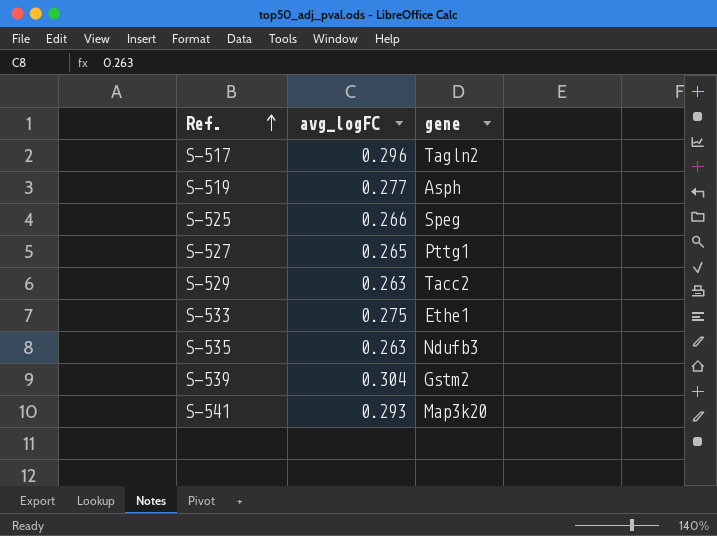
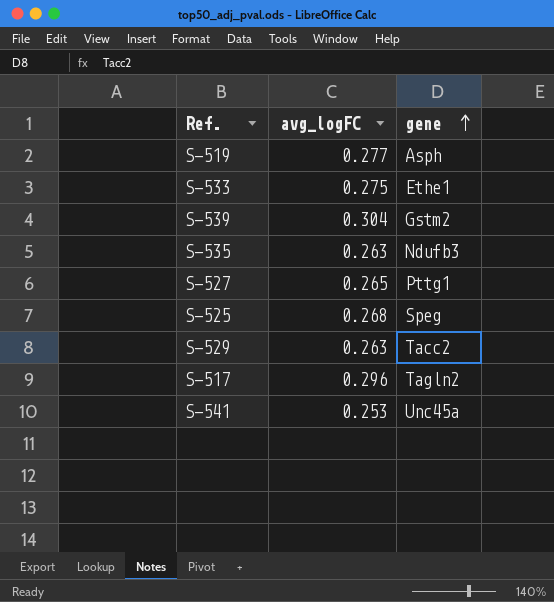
row order: Ref. ascending -> gene ascending
S-525 | avg_logFC: 0.266 -> 0.268
S-541 | avg_logFC: 0.293 -> 0.253
S-541 | gene: Map3k20 -> Unc45a

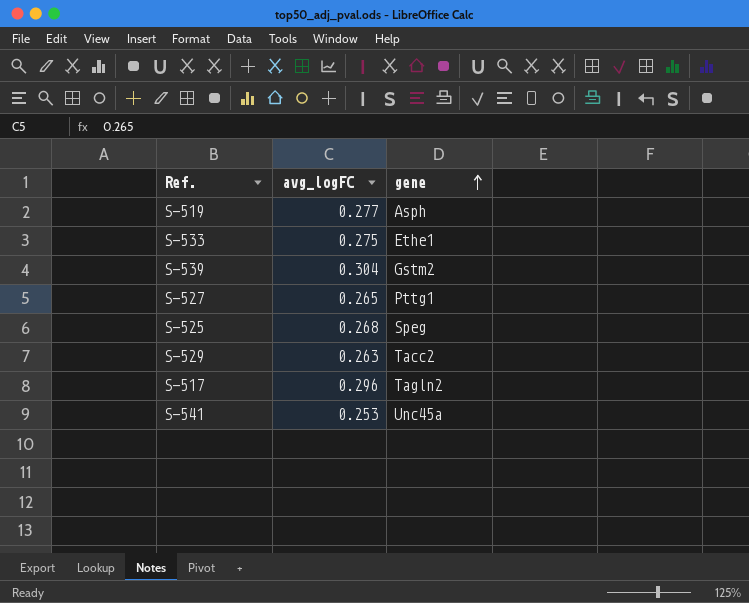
row S-535: 0.263 | Ndufb3 -> none

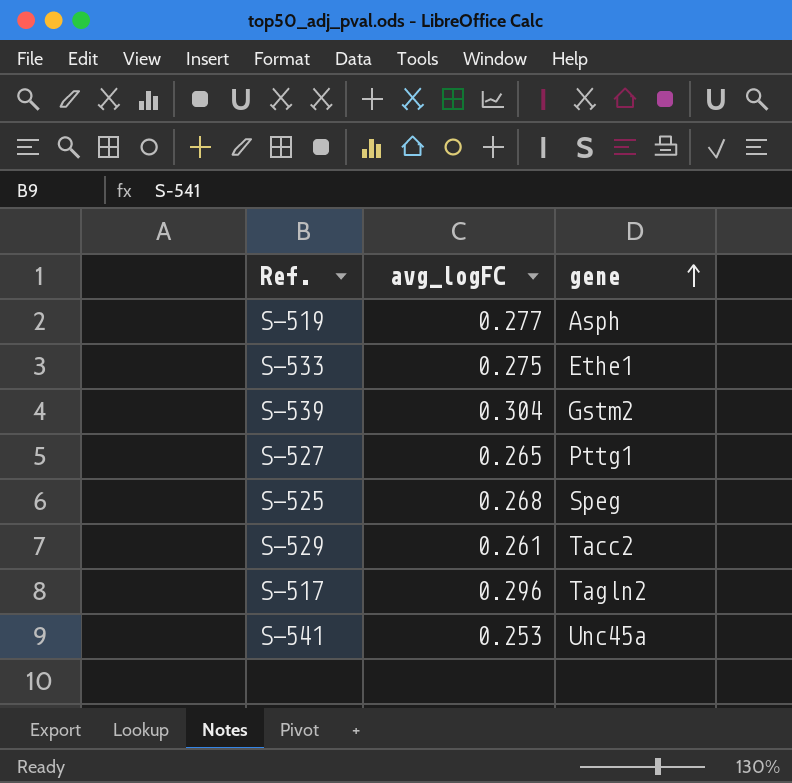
S-529 | avg_logFC: 0.263 -> 0.261

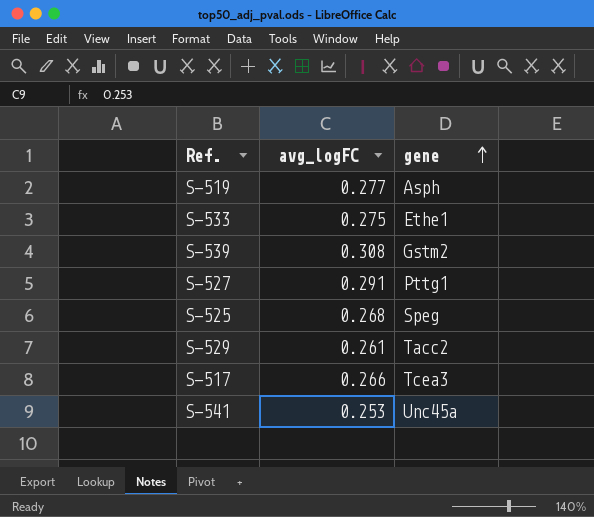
S-539 | avg_logFC: 0.304 -> 0.308
S-527 | avg_logFC: 0.265 -> 0.291
S-517 | avg_logFC: 0.296 -> 0.266
S-517 | gene: Tagln2 -> Tcea3

